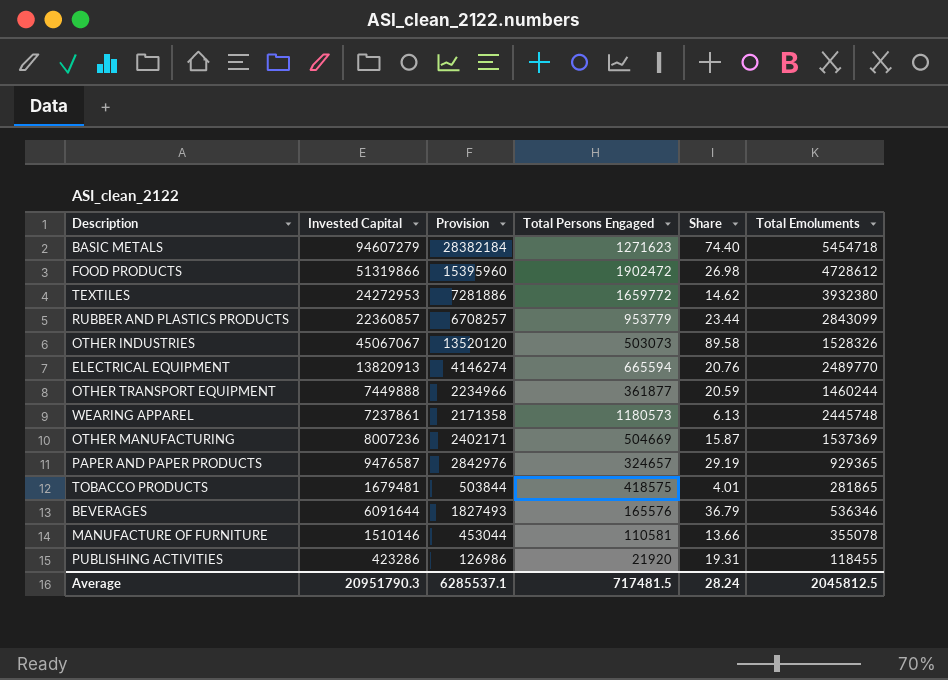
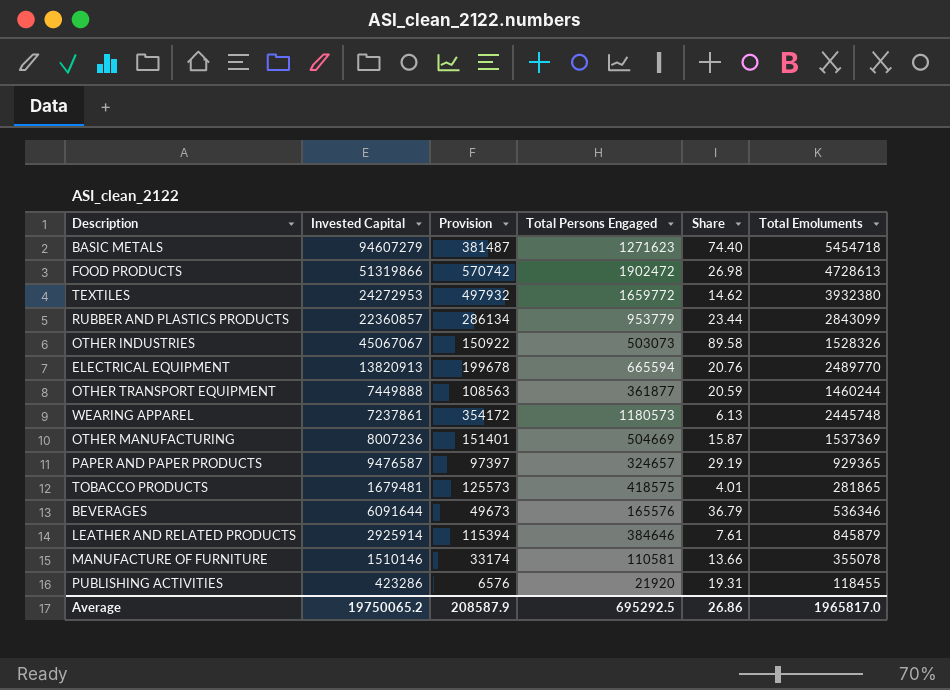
column Provision | formula: [Invested Capital] * 0.3 -> [Total Persons Engaged] * 0.3
FOOD PRODUCTS | Total Emoluments: 4728612 -> 4728613
row LEATHER AND RELATED PRODUCTS: none -> 2925914 | 115394 | 384646 | 7.61 | 845879
Average | Invested Capital: 20951790.3 -> 19750065.2
Average | Provision: 6285537.1 -> 208587.9
Average | Total Persons Engaged: 717481.5 -> 695292.5
Average | Share: 28.24 -> 26.86
Average | Total Emoluments: 2045812.5 -> 1965817.0

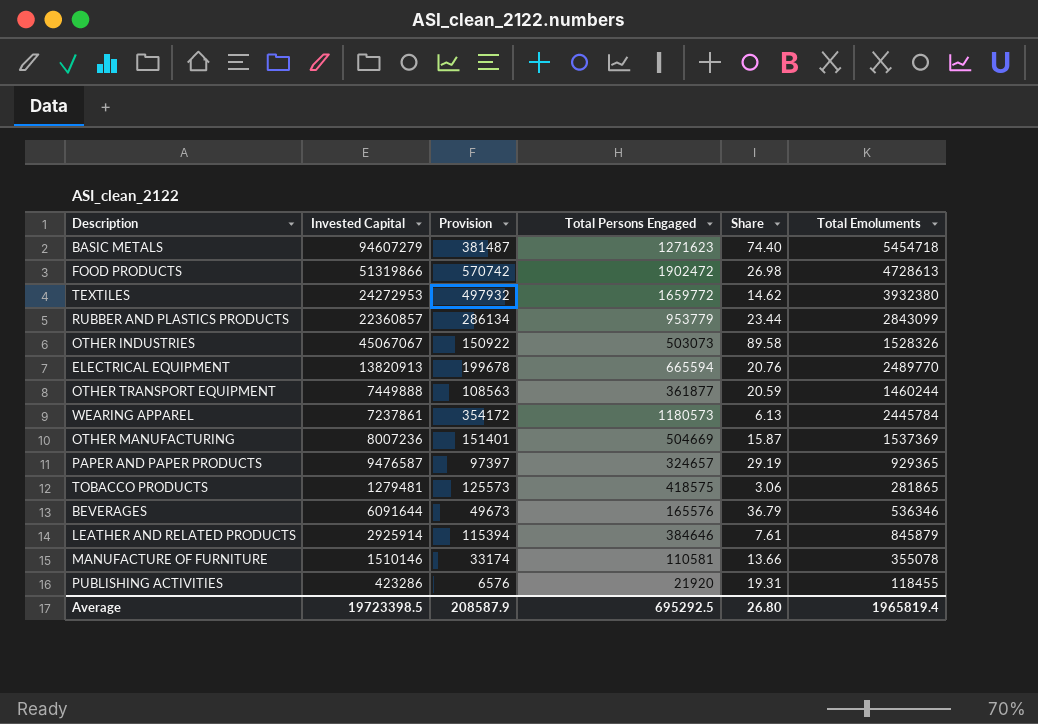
WEARING APPAREL | Total Emoluments: 2445748 -> 2445784
TOBACCO PRODUCTS | Invested Capital: 1679481 -> 1279481
TOBACCO PRODUCTS | Share: 4.01 -> 3.06
Average | Invested Capital: 19750065.2 -> 19723398.5
Average | Share: 26.86 -> 26.80
Average | Total Emoluments: 1965817.0 -> 1965819.4

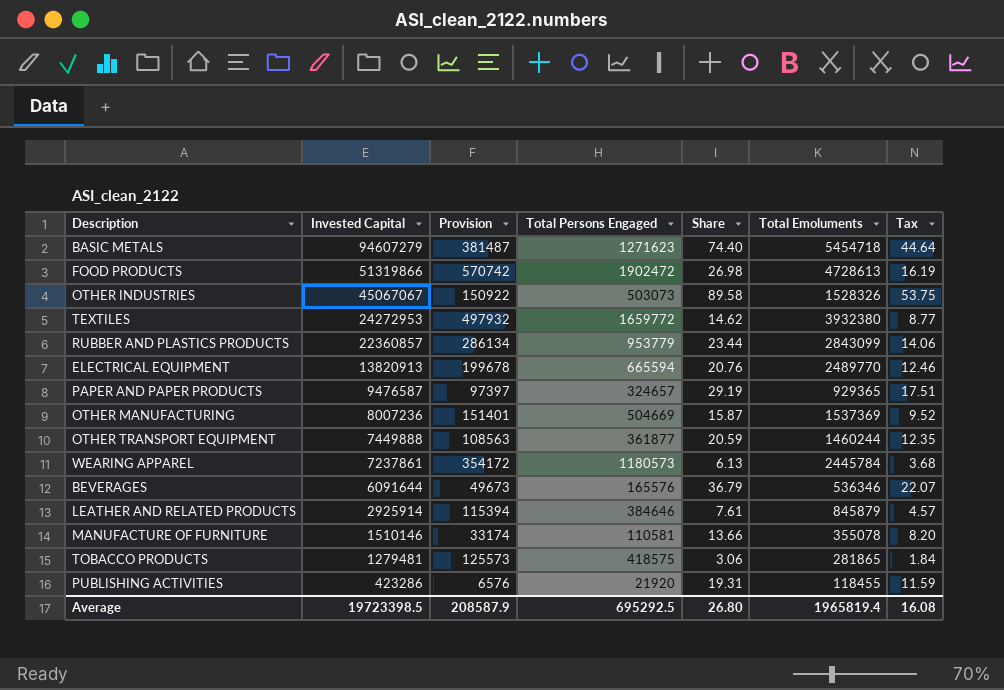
row order: none -> Invested Capital descending
column Tax | formula: none -> [Share] * 0.6

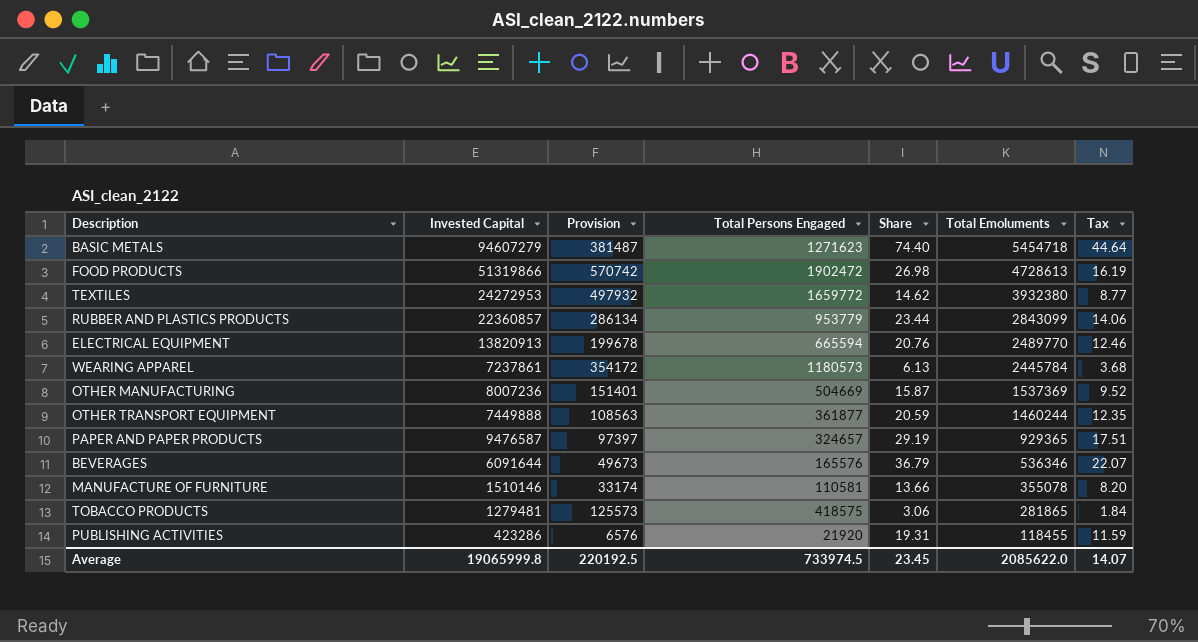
row order: Invested Capital descending -> Total Emoluments descending
row OTHER INDUSTRIES: 45067067 | 150922 | 503073 | 89.58 | 1528326 | 53.75 -> none
row LEATHER AND RELATED PRODUCTS: 2925914 | 115394 | 384646 | 7.61 | 845879 | 4.57 -> none
Average | Invested Capital: 19723398.5 -> 19065999.8
Average | Provision: 208587.9 -> 220192.5
Average | Total Persons Engaged: 695292.5 -> 733974.5
Average | Share: 26.80 -> 23.45
Average | Total Emoluments: 1965819.4 -> 2085622.0
Average | Tax: 16.08 -> 14.07

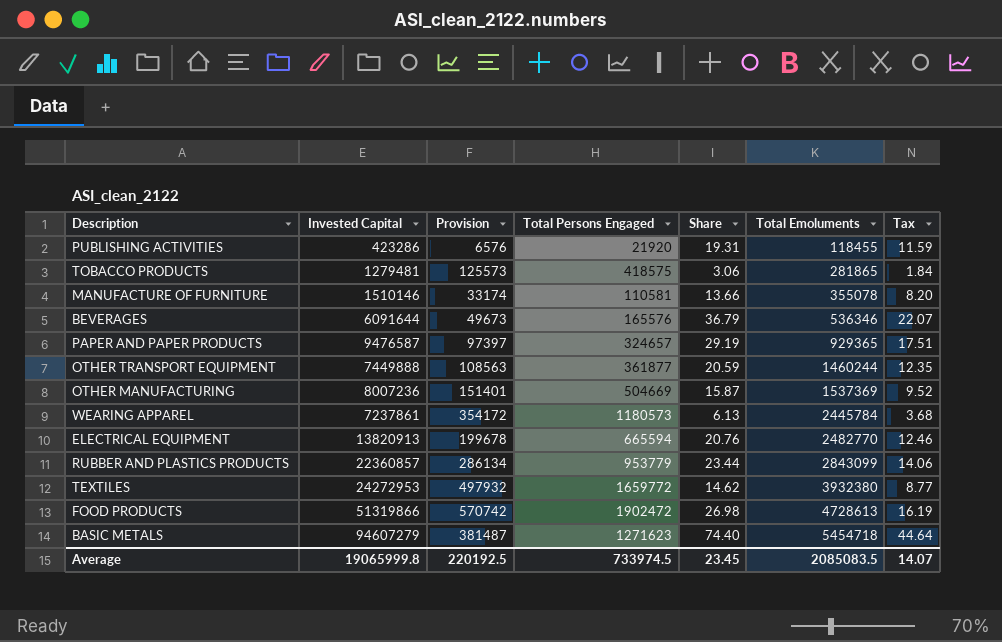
row order: Total Emoluments descending -> Total Emoluments ascending
ELECTRICAL EQUIPMENT | Total Emoluments: 2489770 -> 2482770
Average | Total Emoluments: 2085622.0 -> 2085083.5

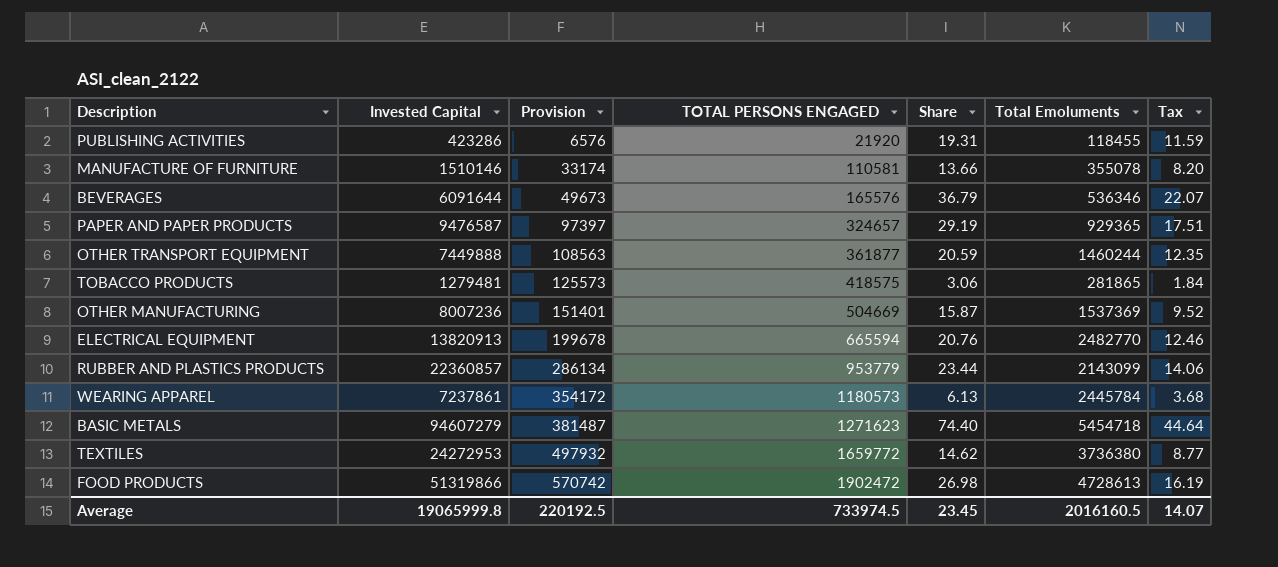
row order: Total Emoluments ascending -> Provision ascending
column name: Total Persons Engaged -> TOTAL PERSONS ENGAGED
RUBBER AND PLASTICS PRODUCTS | Total Emoluments: 2843099 -> 2143099
TEXTILES | Total Emoluments: 3932380 -> 3736380
Average | Total Emoluments: 2085083.5 -> 2016160.5

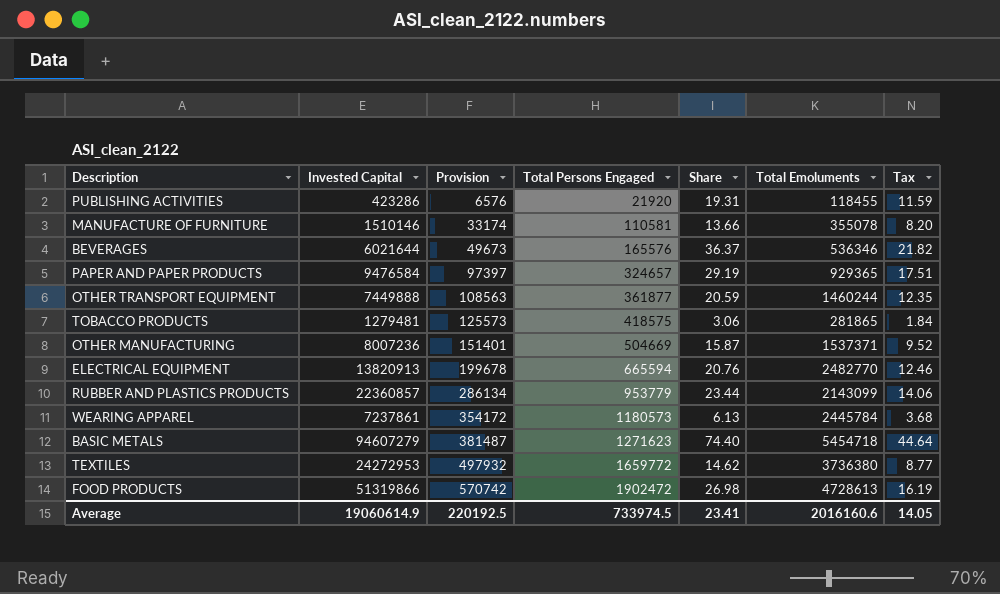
column name: TOTAL PERSONS ENGAGED -> Total Persons Engaged
BEVERAGES | Invested Capital: 6091644 -> 6021644
BEVERAGES | Share: 36.79 -> 36.37
BEVERAGES | Tax: 22.07 -> 21.82
PAPER AND PAPER PRODUCTS | Invested Capital: 9476587 -> 9476584
OTHER MANUFACTURING | Total Emoluments: 1537369 -> 1537371
Average | Invested Capital: 19065999.8 -> 19060614.9
Average | Share: 23.45 -> 23.41
Average | Total Emoluments: 2016160.5 -> 2016160.6
Average | Tax: 14.07 -> 14.05

